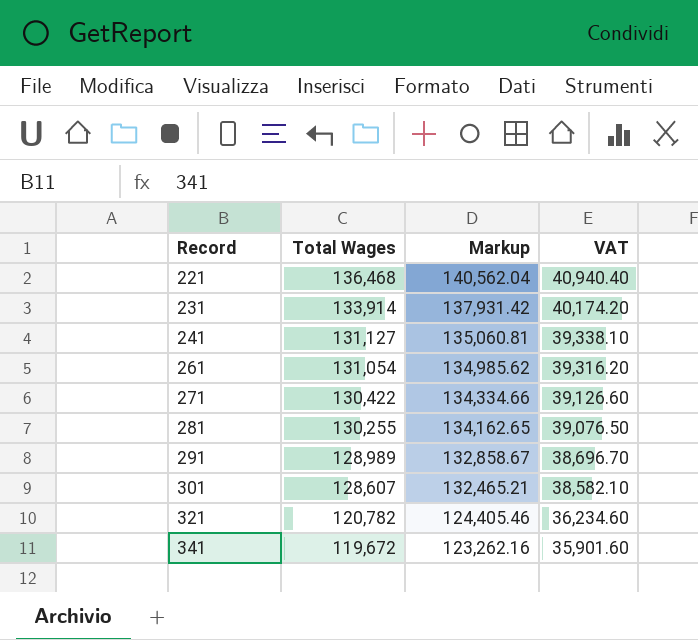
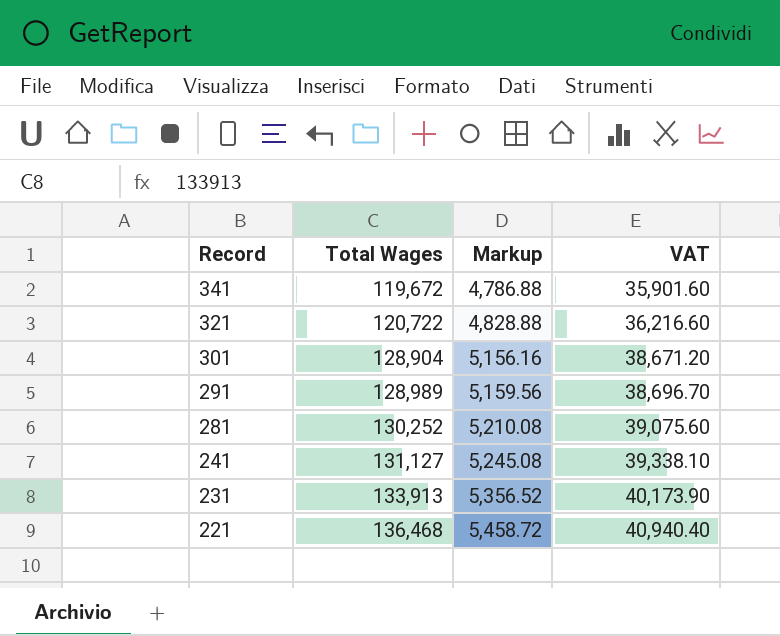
row order: Record ascending -> Record descending
column Markup | formula: [Total Wages] * 1.03 -> [Total Wages] * 0.04
row 261: 131,054 | 134,985.62 | 39,316.20 -> none
row 271: 130,422 | 134,334.66 | 39,126.60 -> none
321 | Total Wages: 120,782 -> 120,722
321 | VAT: 36,234.60 -> 36,216.60
301 | Total Wages: 128,607 -> 128,904
301 | VAT: 38,582.10 -> 38,671.20
281 | Total Wages: 130,255 -> 130,252
281 | VAT: 39,076.50 -> 39,075.60
231 | Total Wages: 133,914 -> 133,913
231 | VAT: 40,174.20 -> 40,173.90

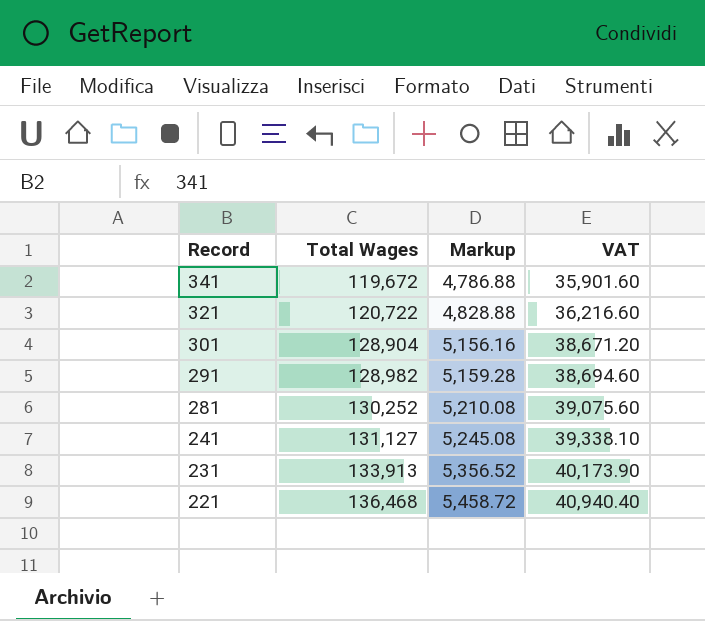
291 | Total Wages: 128,989 -> 128,982
291 | Markup: 5,159.56 -> 5,159.28
291 | VAT: 38,696.70 -> 38,694.60

